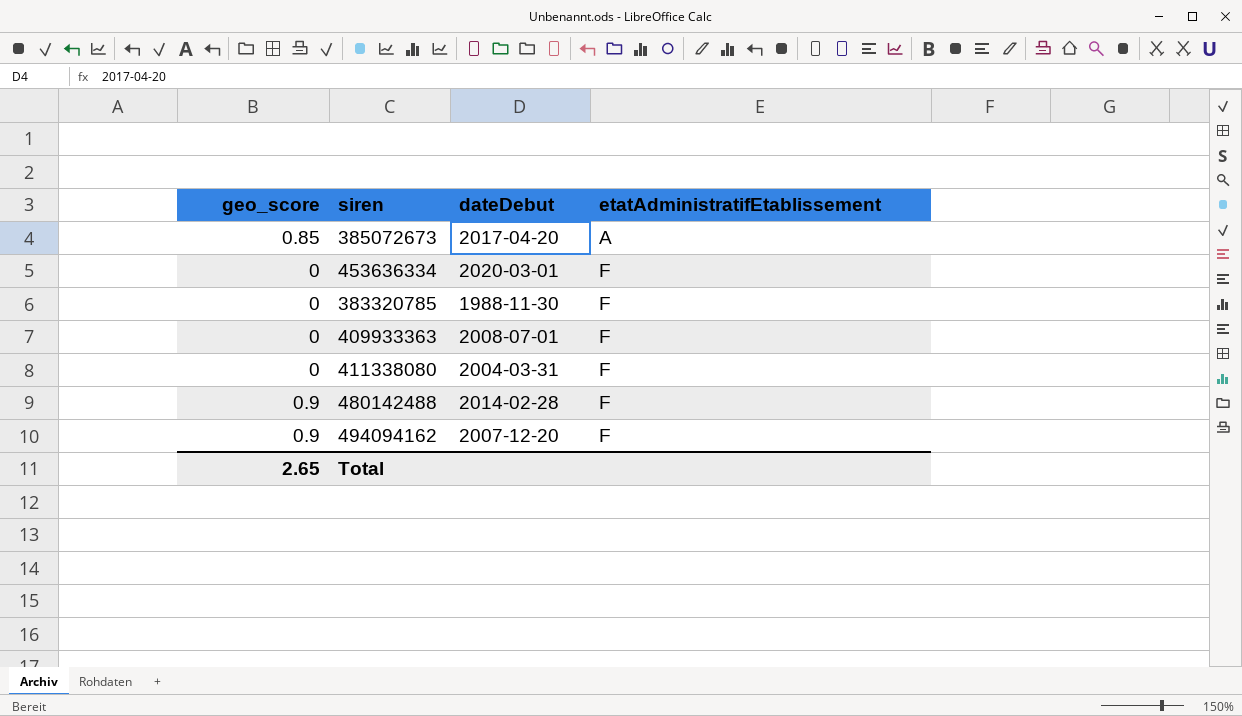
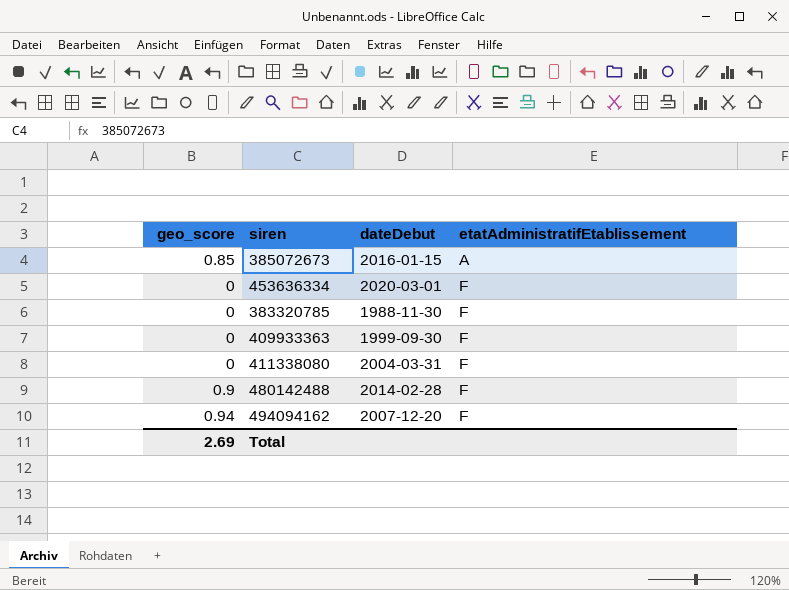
385072673 | dateDebut: 2017-04-20 -> 2016-01-15
409933363 | dateDebut: 2008-07-01 -> 1999-09-30
494094162 | geo_score: 0.9 -> 0.94
Total | geo_score: 2.65 -> 2.69

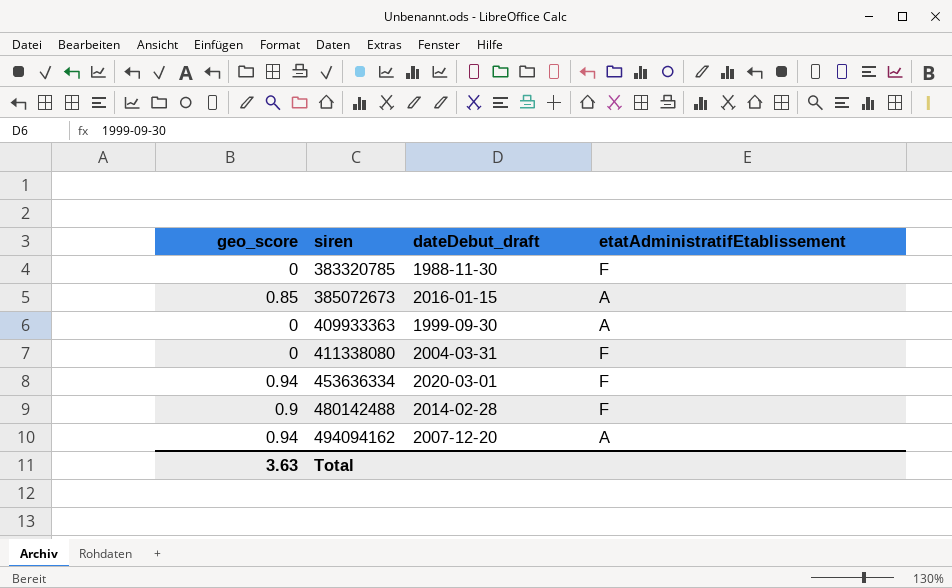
row order: etatAdministratifEtablissement ascending -> siren ascending
column name: dateDebut -> dateDebut_draft
409933363 | etatAdministratifEtablissement: F -> A
453636334 | geo_score: 0 -> 0.94
494094162 | etatAdministratifEtablissement: F -> A
Total | geo_score: 2.69 -> 3.63

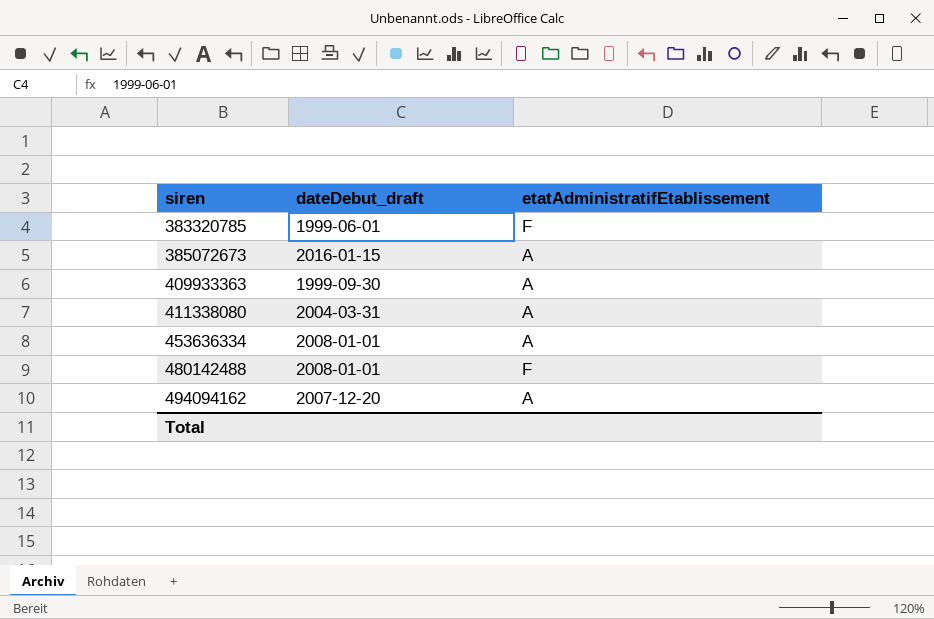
column geo_score | position: 1 -> none
383320785 | dateDebut_draft: 1988-11-30 -> 1999-06-01
411338080 | etatAdministratifEtablissement: F -> A
453636334 | dateDebut_draft: 2020-03-01 -> 2008-01-01
453636334 | etatAdministratifEtablissement: F -> A
480142488 | dateDebut_draft: 2014-02-28 -> 2008-01-01

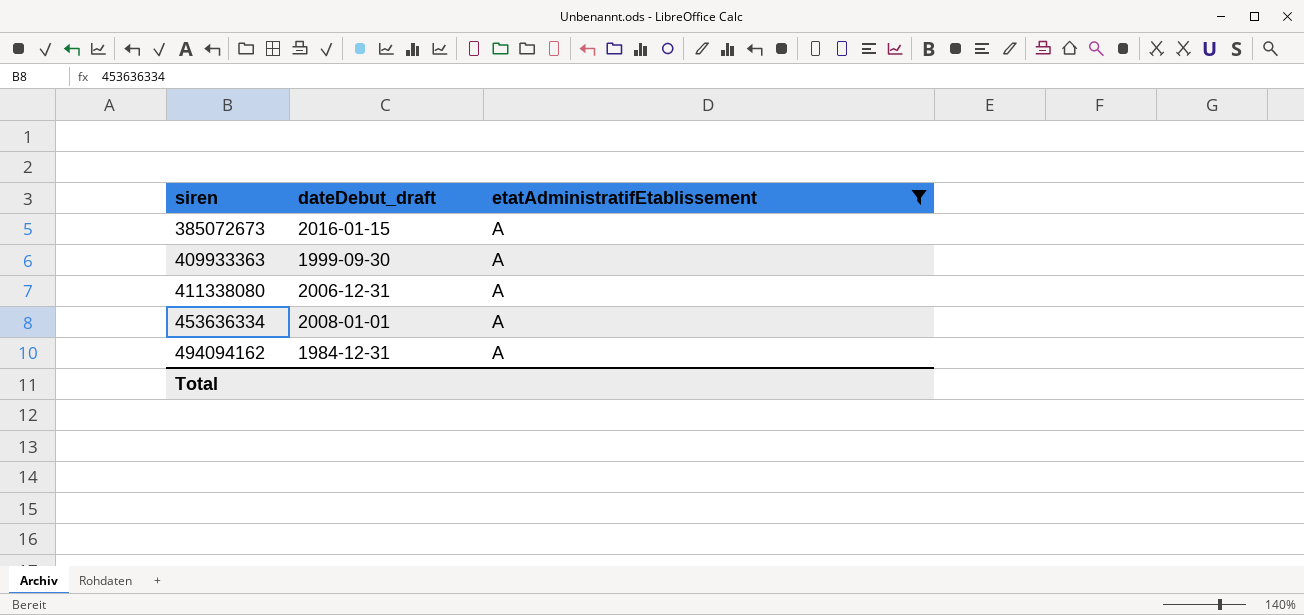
filter: none -> etatAdministratifEtablissement = A
411338080 | dateDebut_draft: 2004-03-31 -> 2006-12-31
494094162 | dateDebut_draft: 2007-12-20 -> 1984-12-31

